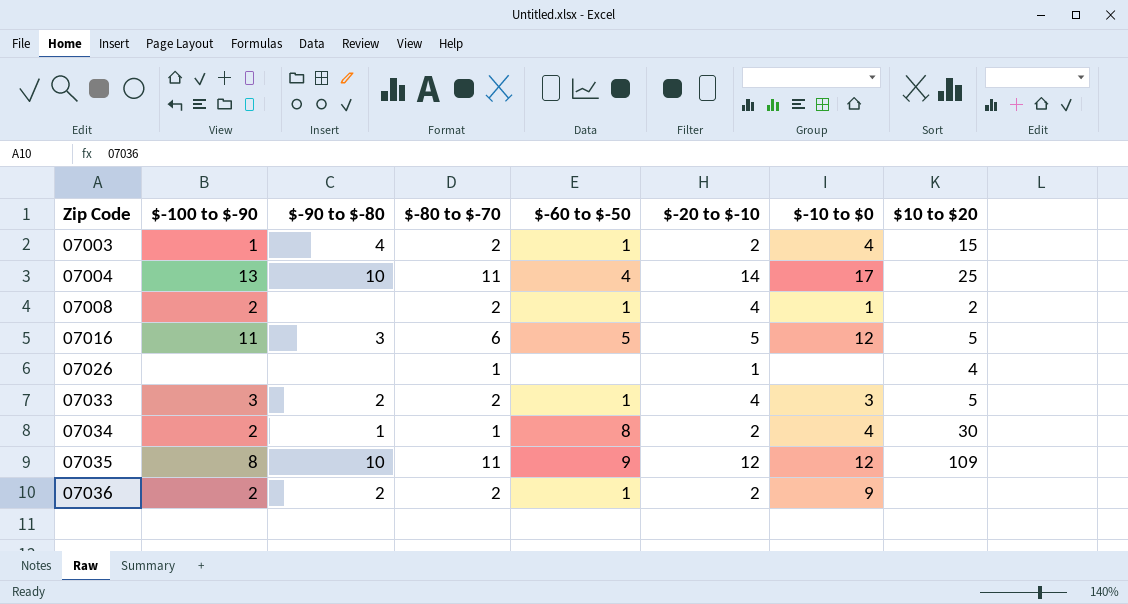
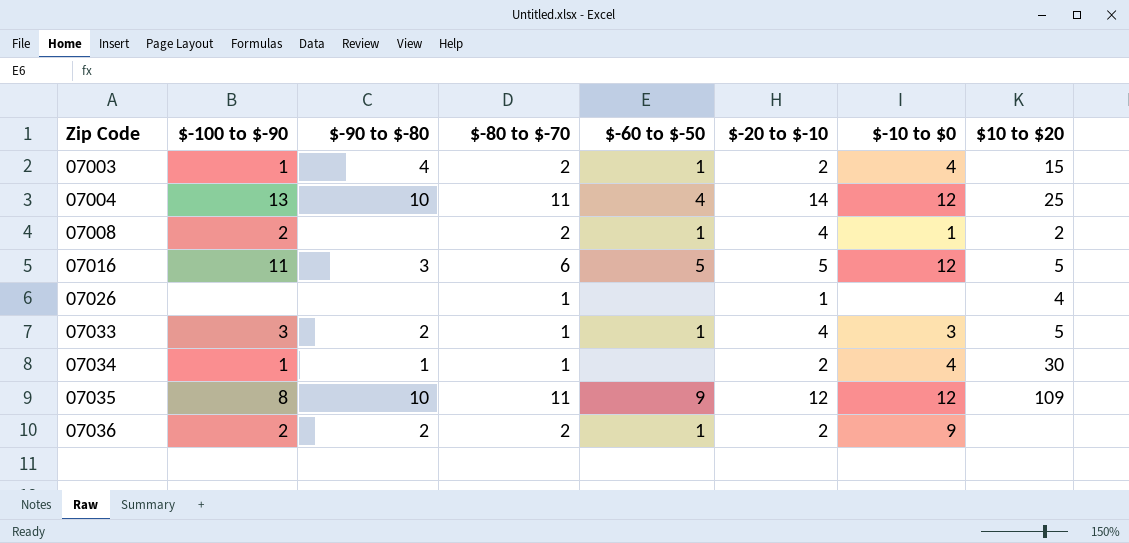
07004 | $-10 to $0: 17 -> 12
07033 | $-80 to $-70: 2 -> 1
07034 | $-100 to $-90: 2 -> 1
07034 | $-60 to $-50: 8 -> none

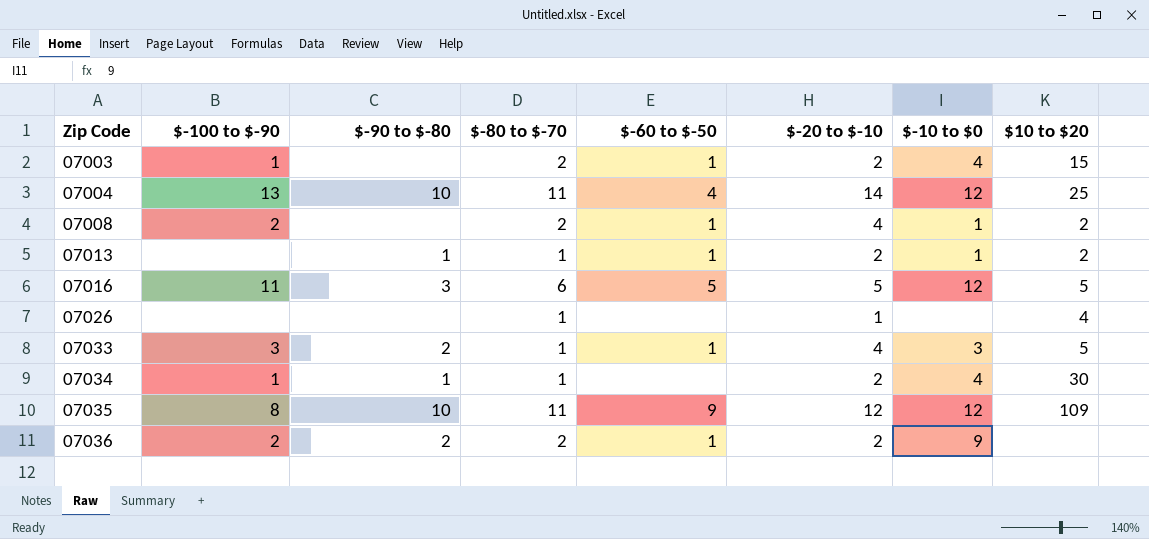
07003 | $-90 to $-80: 4 -> none
row 07013: none -> none | 1 | 1 | 1 | 2 | 1 | 2

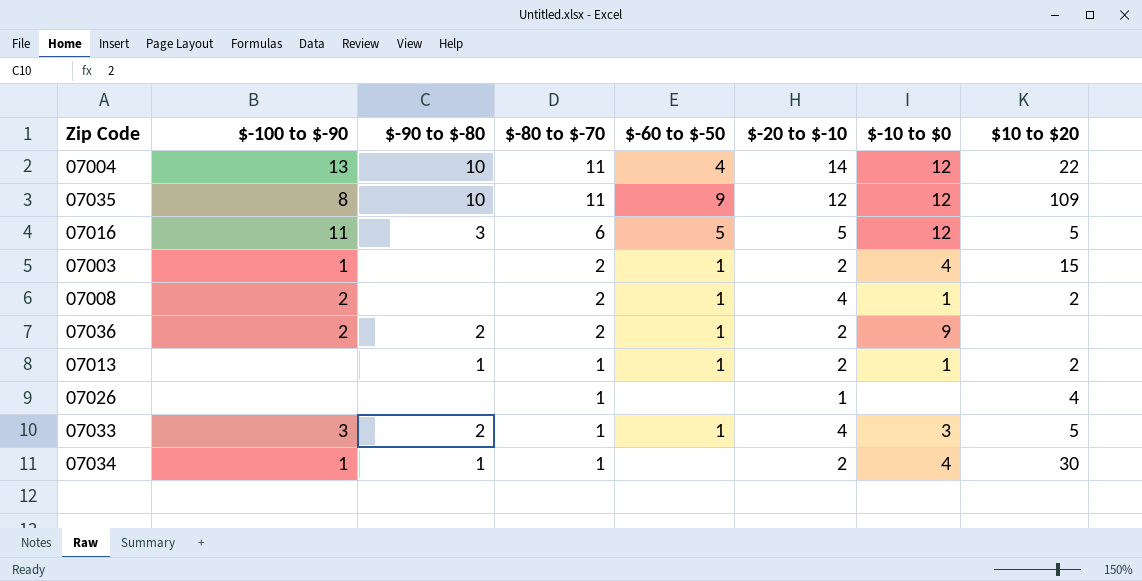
row order: Zip Code ascending -> $-80 to $-70 descending
07004 | $10 to $20: 25 -> 22

